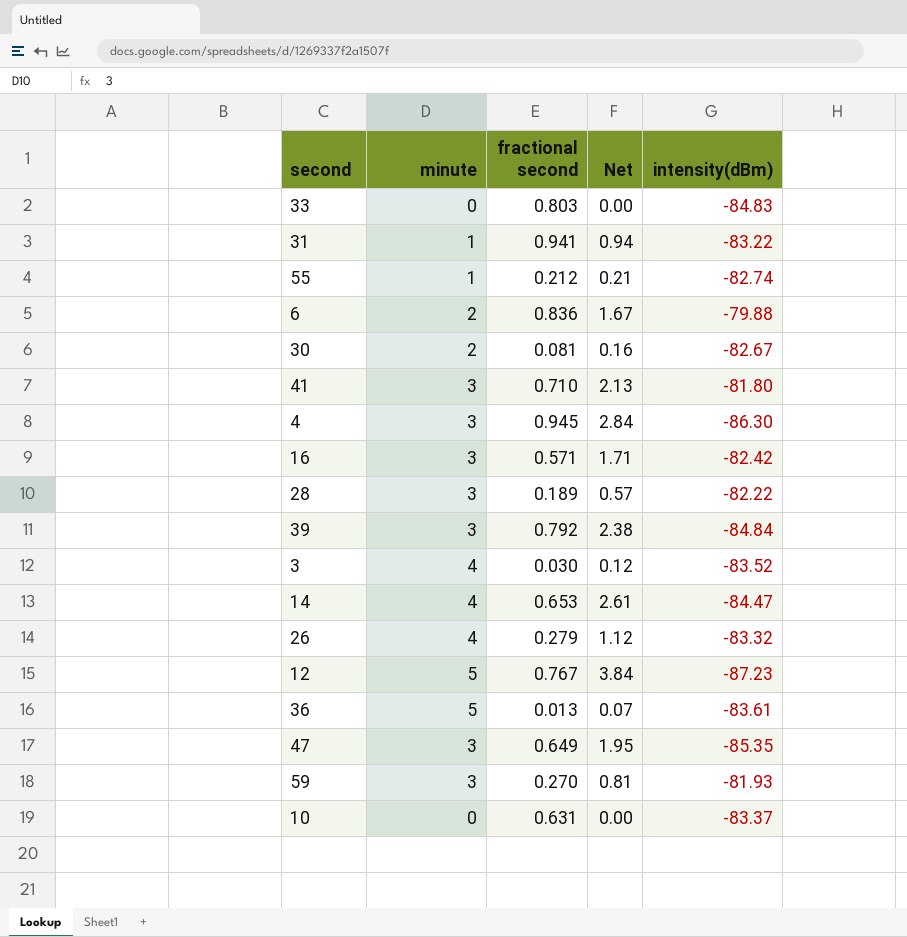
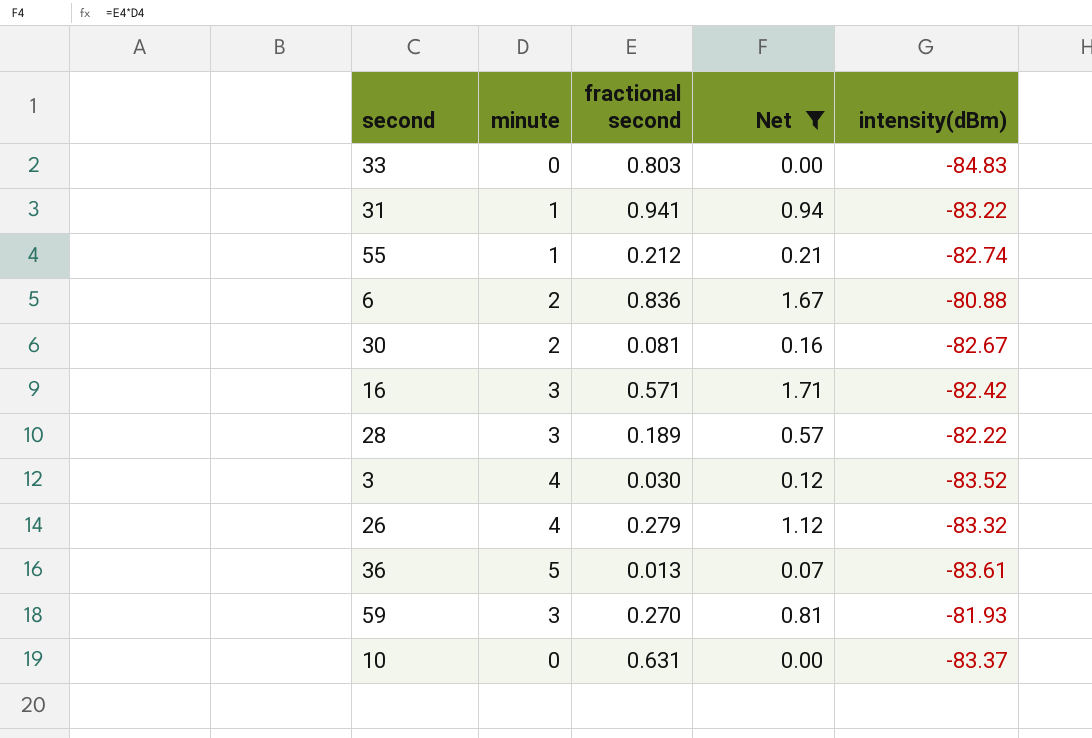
filter: none -> Net <= 1.71
6 | intensity(dBm): -79.88 -> -80.88

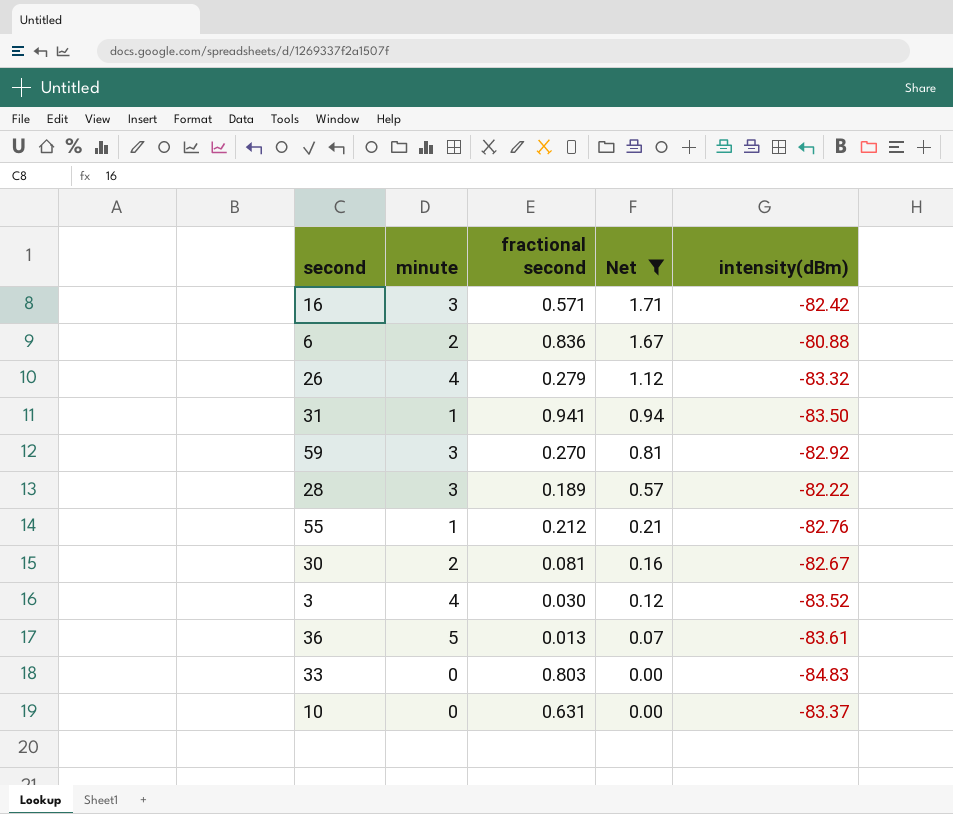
row order: none -> Net descending
31 | intensity(dBm): -83.22 -> -83.50
59 | intensity(dBm): -81.93 -> -82.92
55 | intensity(dBm): -82.74 -> -82.76

